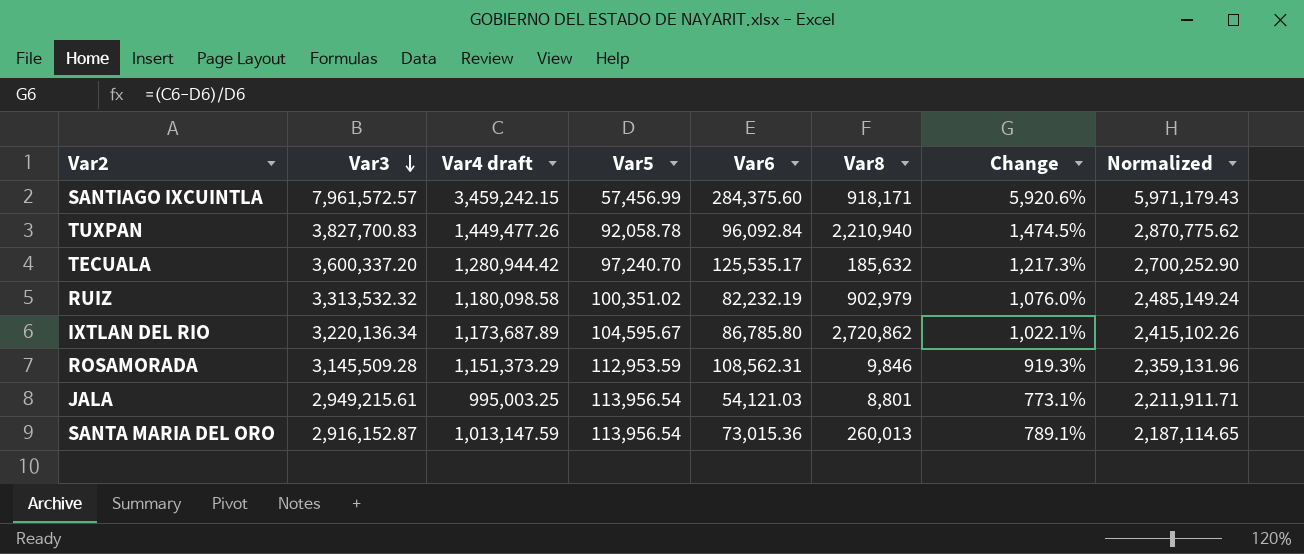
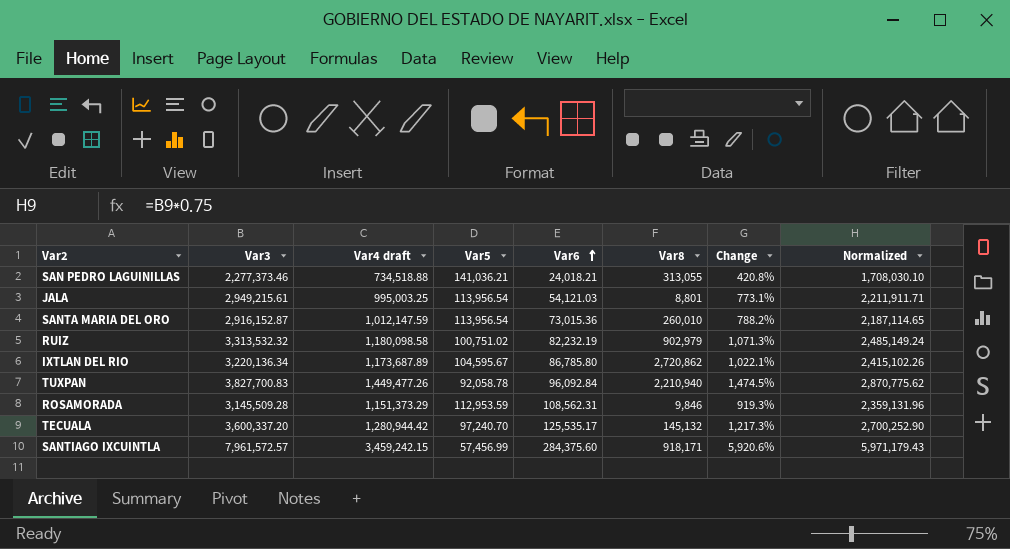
row order: Var3 descending -> Var6 ascending
row SAN PEDRO LAGUINILLAS: none -> 2,277,373.46 | 734,518.88 | 141,036.21 | 24,018.21 | 313,055 | 420.8% | 1,708,030.10
SANTA MARIA DEL ORO | Var4 draft: 1,013,147.59 -> 1,012,147.59
SANTA MARIA DEL ORO | Var8: 260,013 -> 260,010
SANTA MARIA DEL ORO | Change: 789.1% -> 788.2%
RUIZ | Var5: 100,351.02 -> 100,751.02
RUIZ | Change: 1,076.0% -> 1,071.3%
TECUALA | Var8: 185,632 -> 145,132

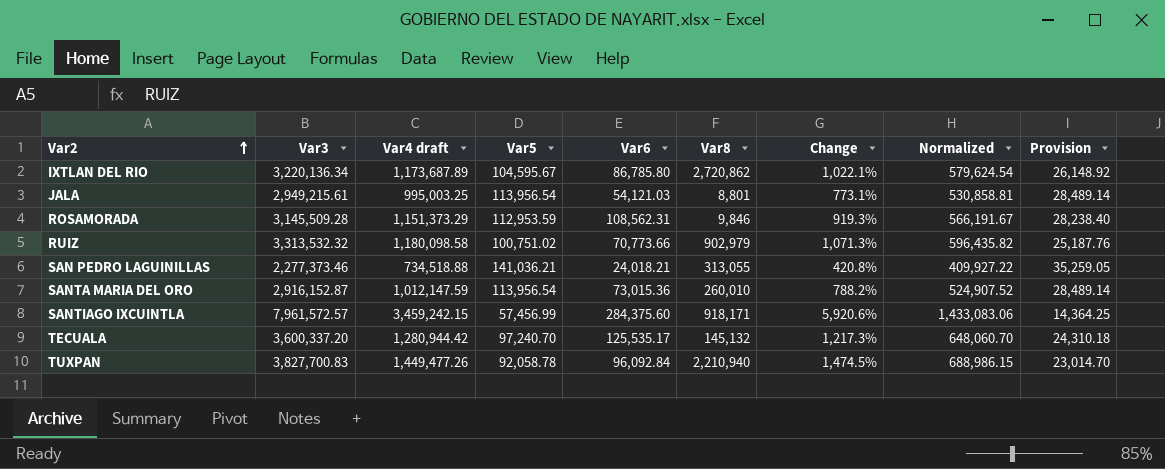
row order: Var6 ascending -> Var2 ascending
column Normalized | formula: [Var3] * 0.75 -> [Var3] * 0.18
column Provision | formula: none -> [Var5] * 0.25
RUIZ | Var6: 82,232.19 -> 70,773.66

